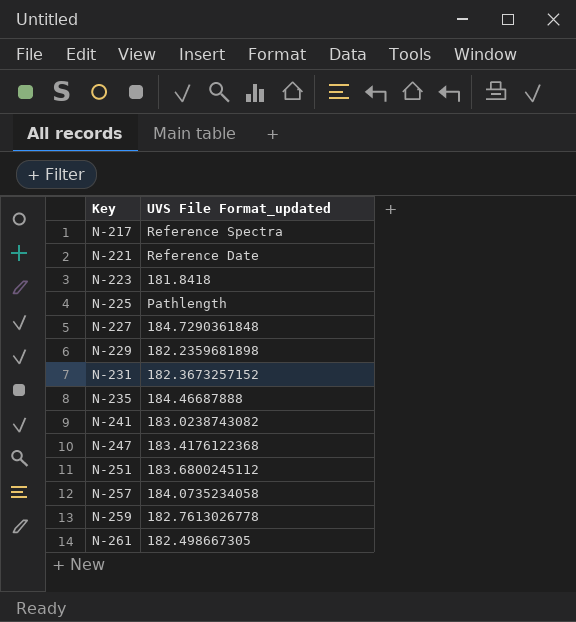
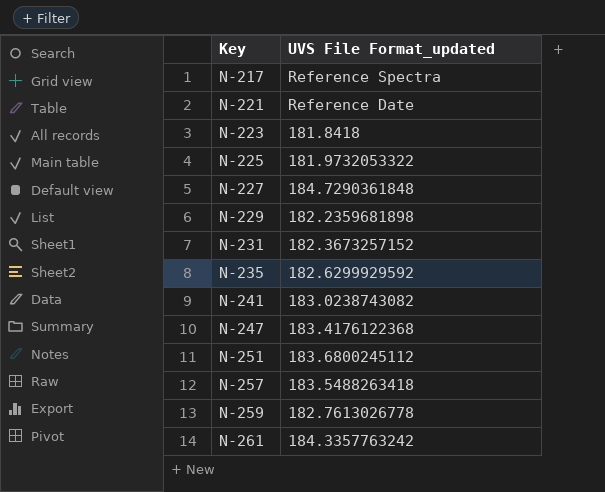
N-225 | UVS File Format_updated: Pathlength -> 181.9732053322
N-235 | UVS File Format_updated: 184.46687888 -> 182.6299929592
N-257 | UVS File Format_updated: 184.0735234058 -> 183.5488263418
N-261 | UVS File Format_updated: 182.498667305 -> 184.3357763242

